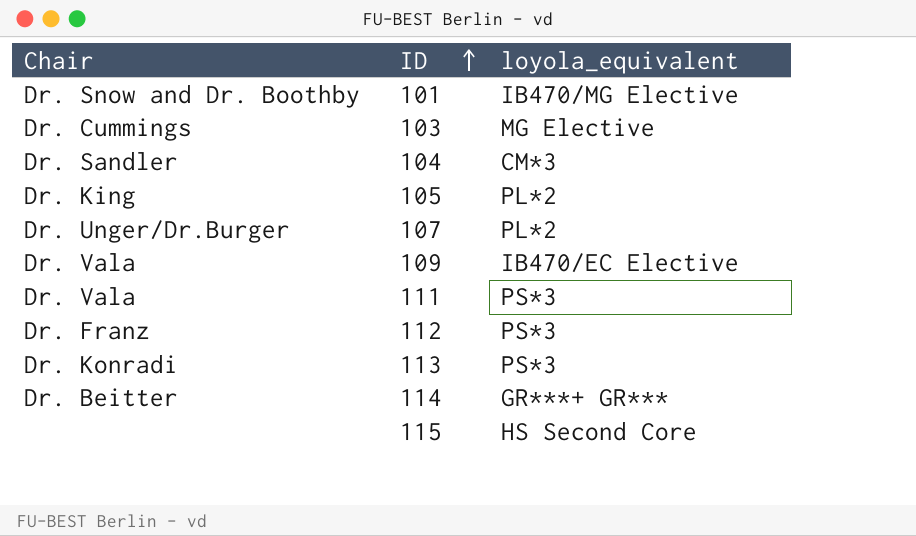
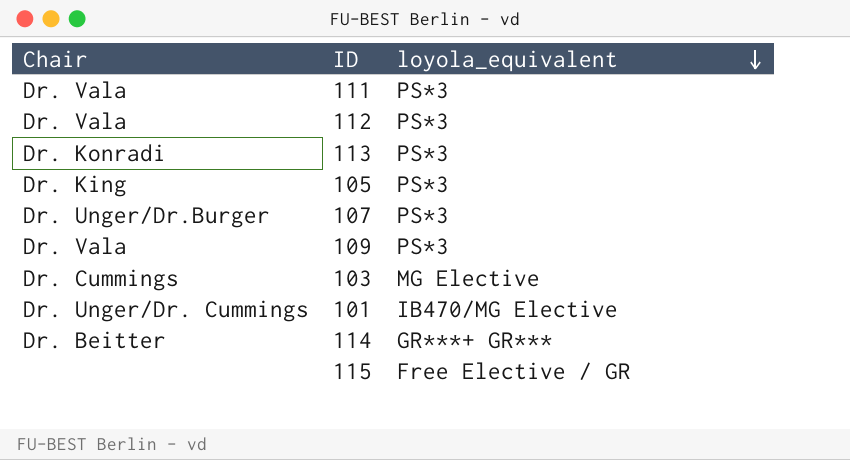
row order: ID ascending -> loyola_equivalent descending
row 104: Dr. Sandler | CM*3 -> none
112 | Chair: Dr. Franz -> Dr. Vala
105 | loyola_equivalent: PL*2 -> PS*3
107 | loyola_equivalent: PL*2 -> PS*3
109 | loyola_equivalent: IB470/EC Elective -> PS*3
101 | Chair: Dr. Snow and Dr. Boothby -> Dr. Unger/Dr. Cummings
115 | loyola_equivalent: HS Second Core -> Free Elective / GR

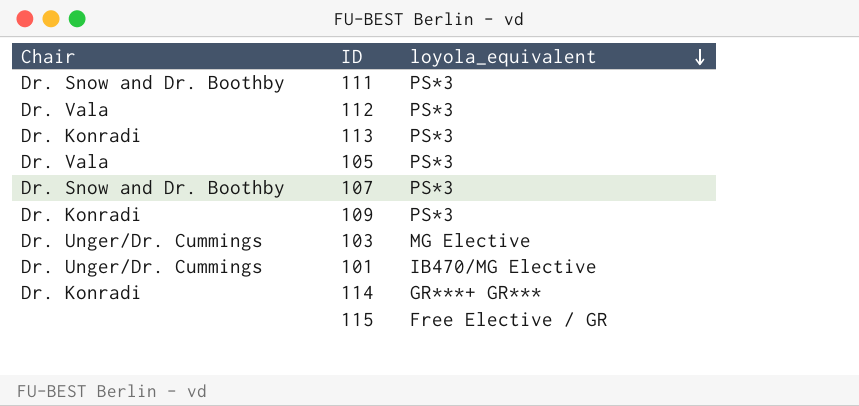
111 | Chair: Dr. Vala -> Dr. Snow and Dr. Boothby
105 | Chair: Dr. King -> Dr. Vala
107 | Chair: Dr. Unger/Dr.Burger -> Dr. Snow and Dr. Boothby
109 | Chair: Dr. Vala -> Dr. Konradi
103 | Chair: Dr. Cummings -> Dr. Unger/Dr. Cummings
114 | Chair: Dr. Beitter -> Dr. Konradi

